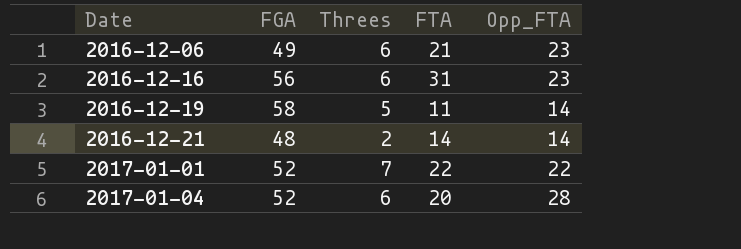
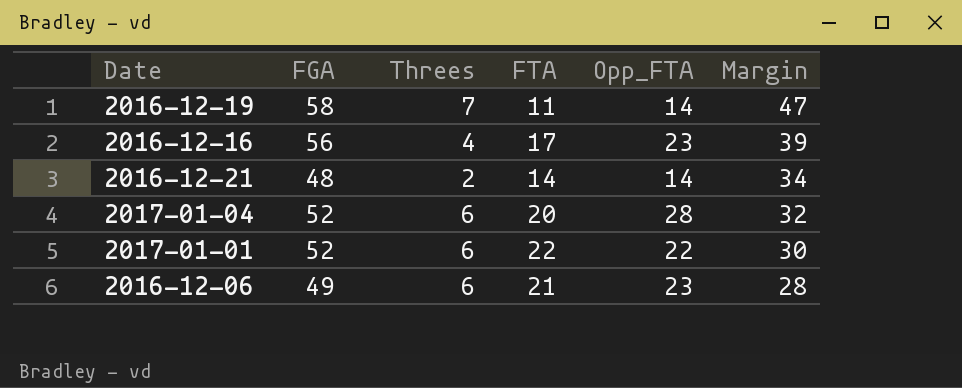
row order: Date ascending -> Margin descending
column Margin | formula: none -> [FGA] - [FTA]
2016-12-19 | Threes: 5 -> 7
2016-12-16 | Threes: 6 -> 4
2016-12-16 | FTA: 31 -> 17
2017-01-01 | Threes: 7 -> 6

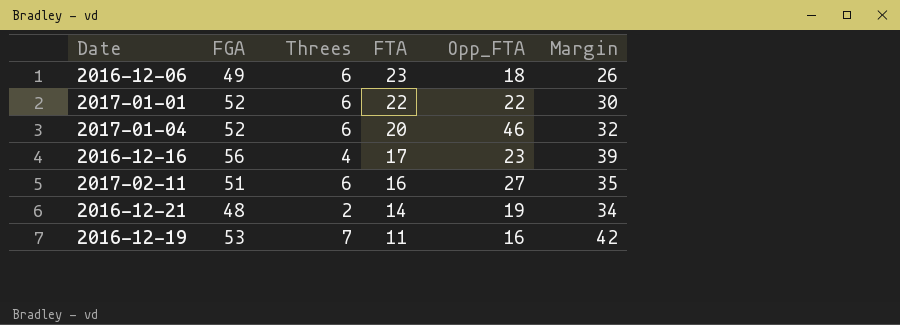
row order: Margin descending -> FTA descending
2016-12-06 | FTA: 21 -> 23
2016-12-06 | Opp_FTA: 23 -> 18
2016-12-06 | Margin: 28 -> 26
2017-01-04 | Opp_FTA: 28 -> 46
row 2017-02-11: none -> 51 | 6 | 16 | 27 | 35
2016-12-21 | Opp_FTA: 14 -> 19
2016-12-19 | FGA: 58 -> 53
2016-12-19 | Opp_FTA: 14 -> 16
2016-12-19 | Margin: 47 -> 42

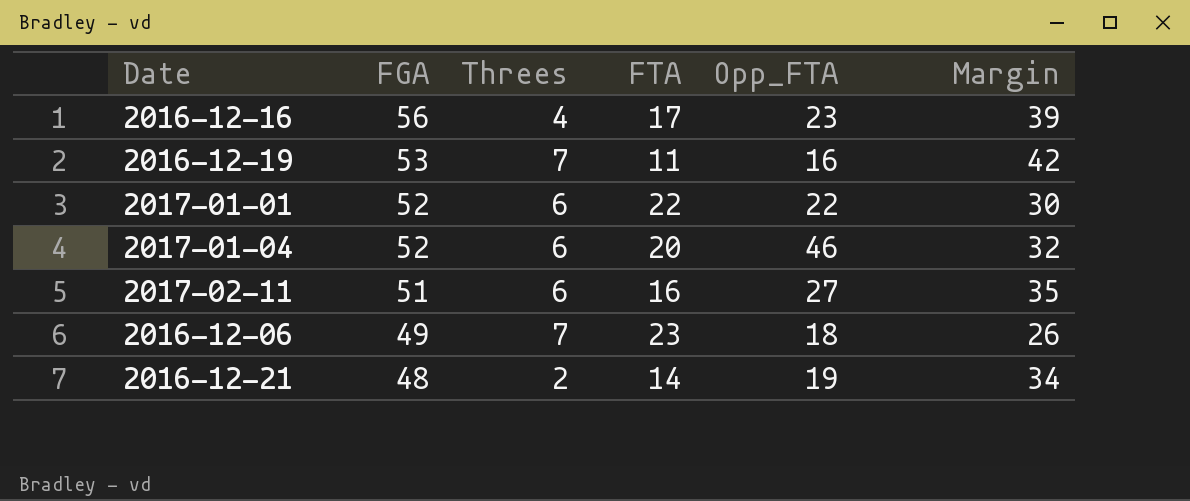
row order: FTA descending -> FGA descending
2016-12-06 | Threes: 6 -> 7

